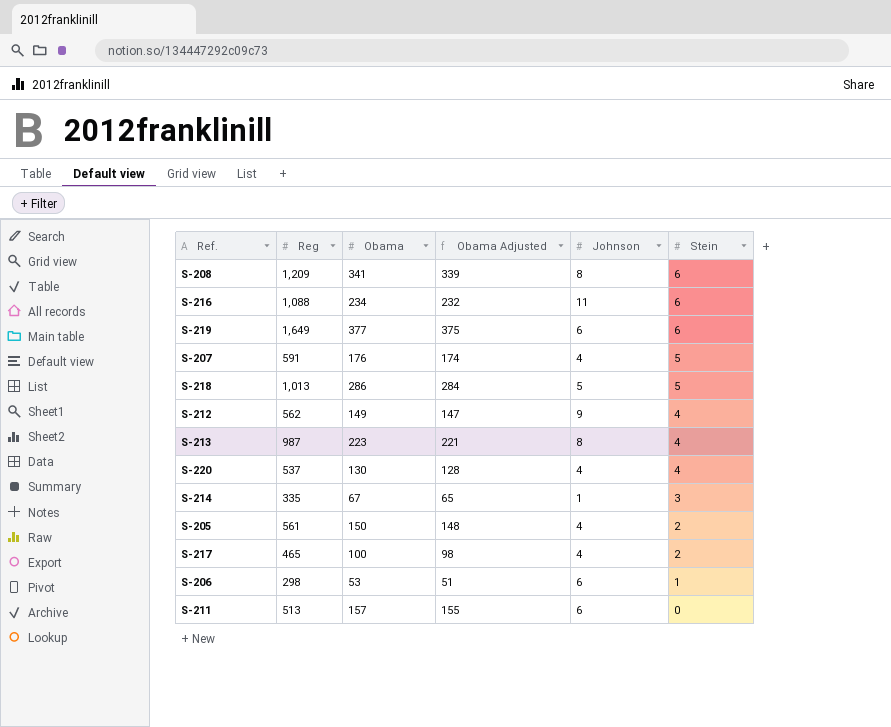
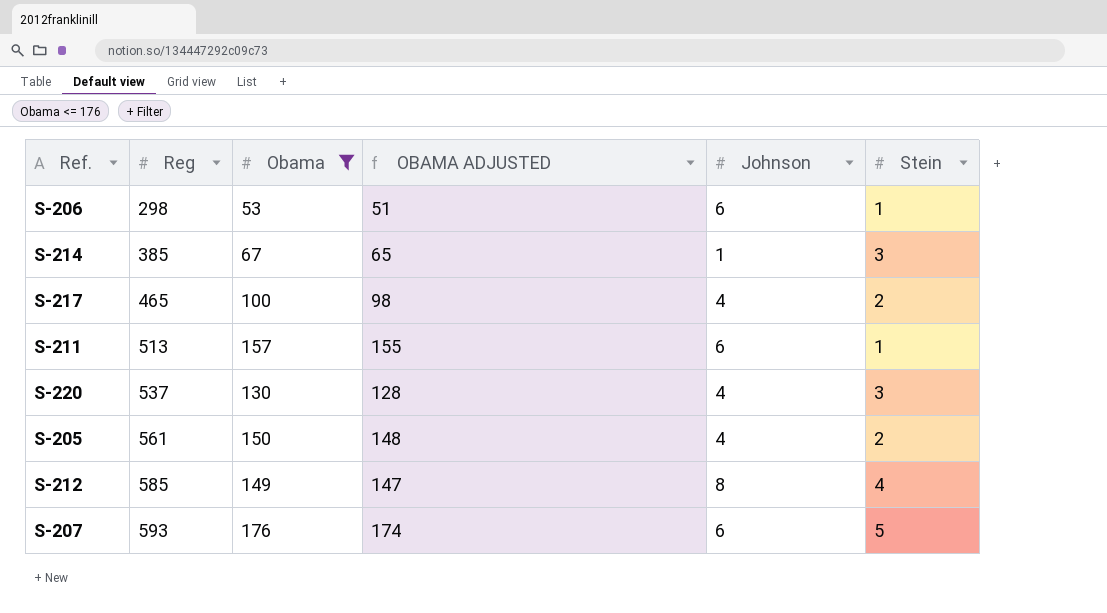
filter: none -> Obama <= 176
row order: Stein descending -> Reg ascending
column name: Obama Adjusted -> OBAMA ADJUSTED
S-214 | Reg: 335 -> 385
S-211 | Stein: 0 -> 1
S-220 | Stein: 4 -> 3
S-212 | Reg: 562 -> 585
S-212 | Johnson: 9 -> 8
S-207 | Reg: 591 -> 593
S-207 | Johnson: 4 -> 6

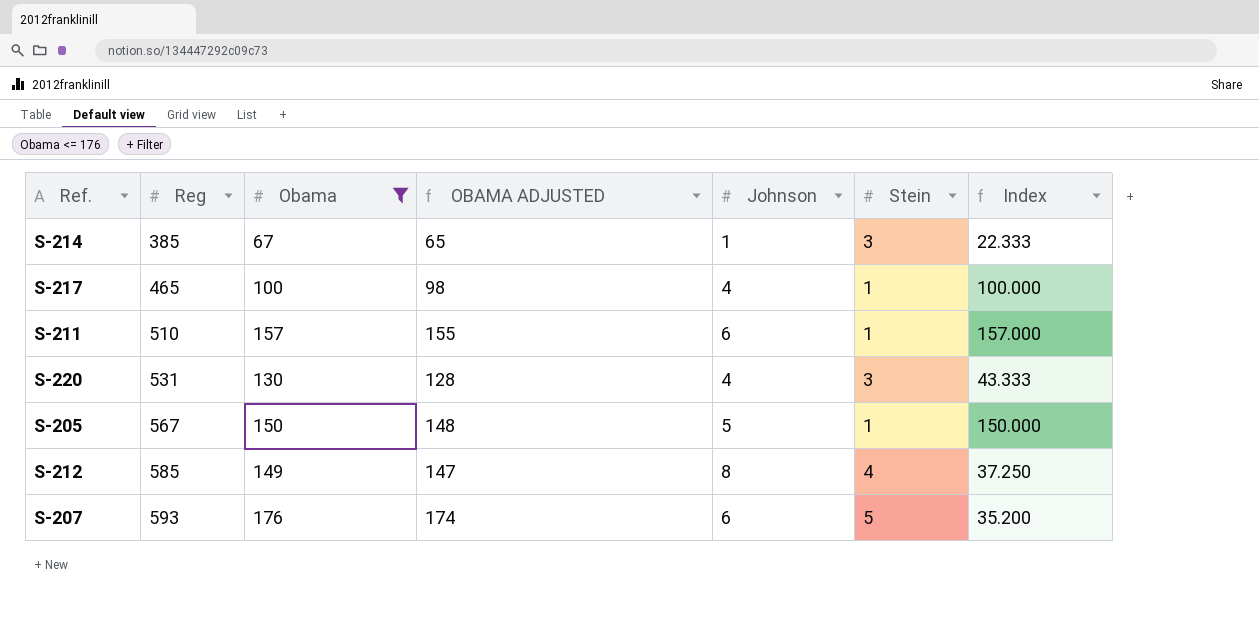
column Index | formula: none -> [Obama] / [Stein]
row S-206: 298 | 53 | 51 | 6 | 1 -> none
S-217 | Stein: 2 -> 1
S-211 | Reg: 513 -> 510
S-220 | Reg: 537 -> 531
S-205 | Reg: 561 -> 567
S-205 | Johnson: 4 -> 5
S-205 | Stein: 2 -> 1

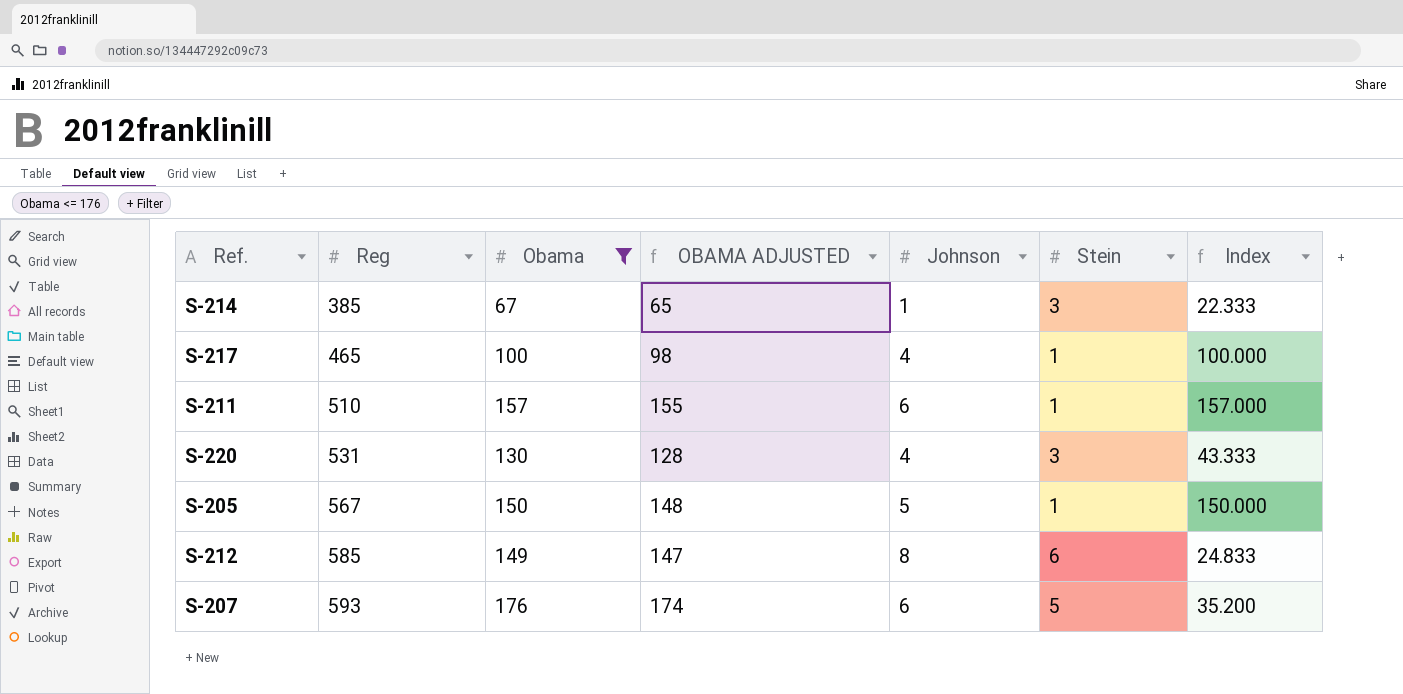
S-212 | Stein: 4 -> 6
S-212 | Index: 37.250 -> 24.833

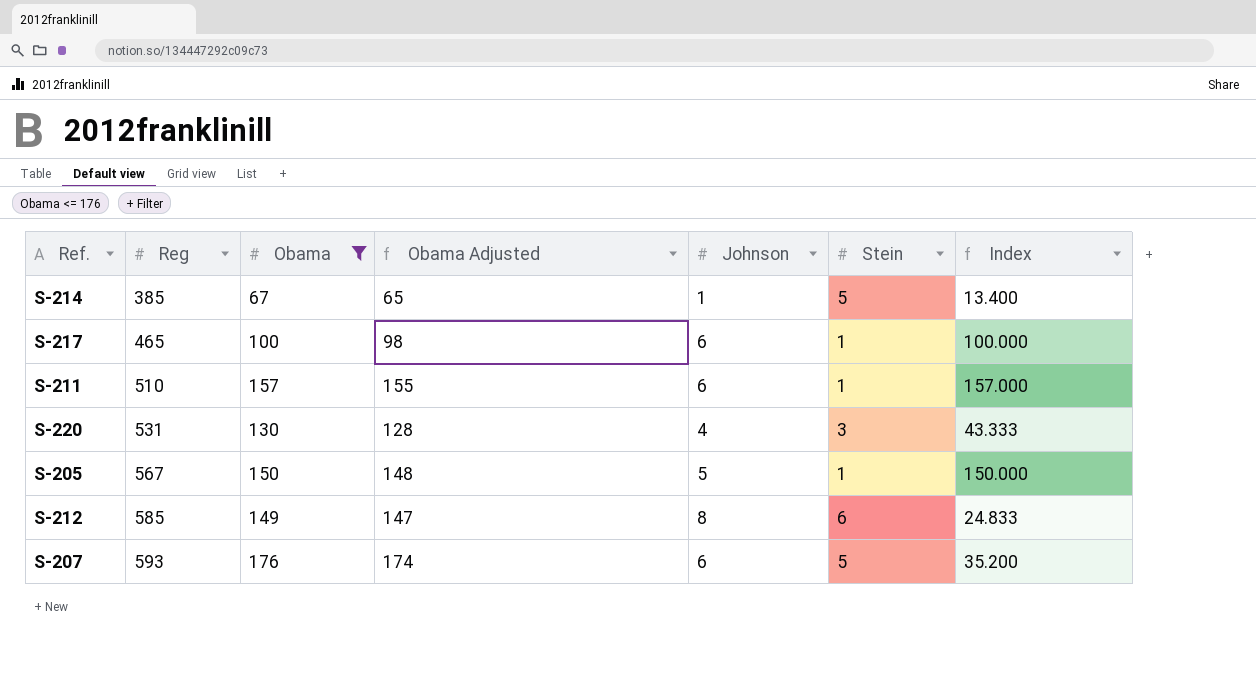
column name: OBAMA ADJUSTED -> Obama Adjusted
S-214 | Stein: 3 -> 5
S-214 | Index: 22.333 -> 13.400
S-217 | Johnson: 4 -> 6

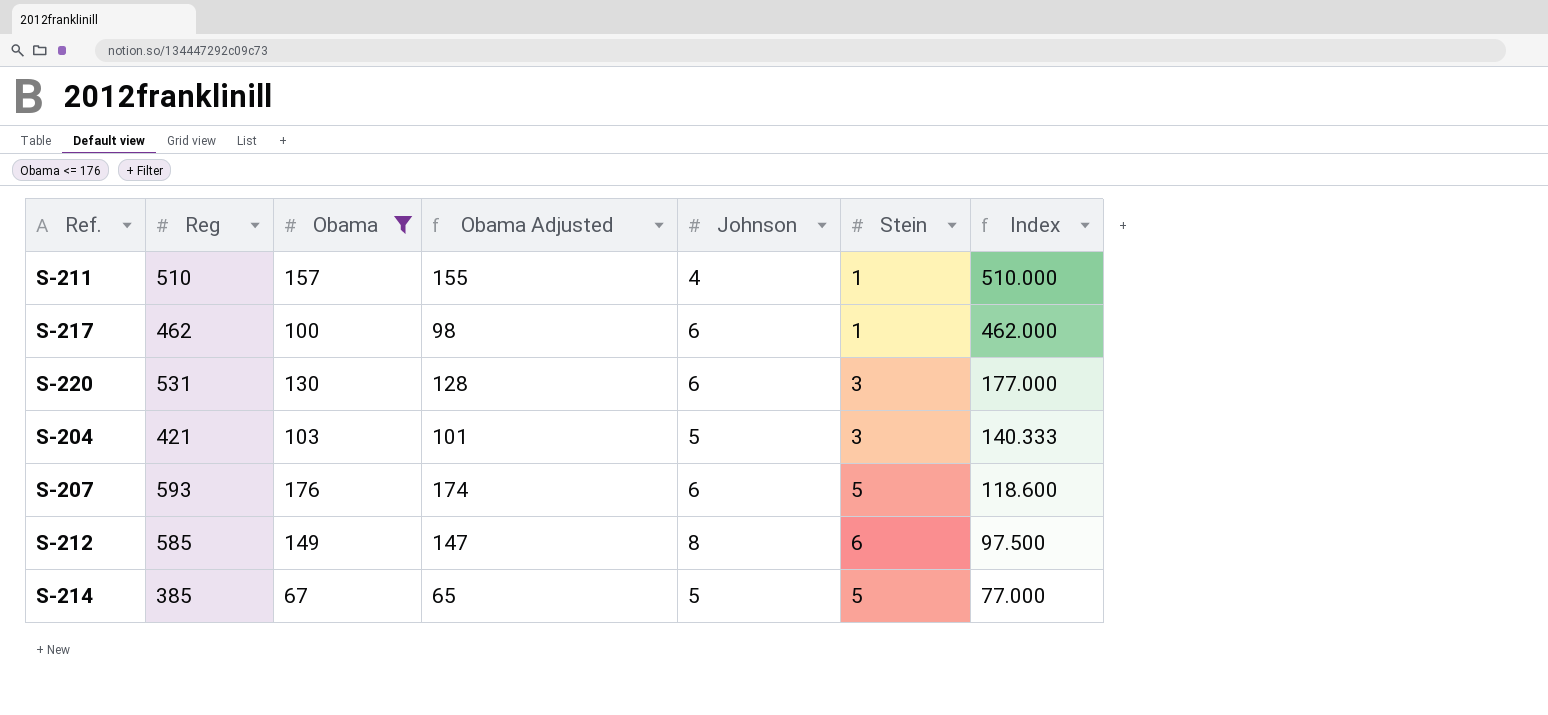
row order: Reg ascending -> Index descending
column Index | formula: [Obama] / [Stein] -> [Reg] / [Stein]
row S-205: 567 | 150 | 148 | 5 | 1 | 150.000 -> none
S-211 | Johnson: 6 -> 4
S-217 | Reg: 465 -> 462
S-220 | Johnson: 4 -> 6
row S-204: none -> 421 | 103 | 101 | 5 | 3 | 140.333
S-214 | Johnson: 1 -> 5

